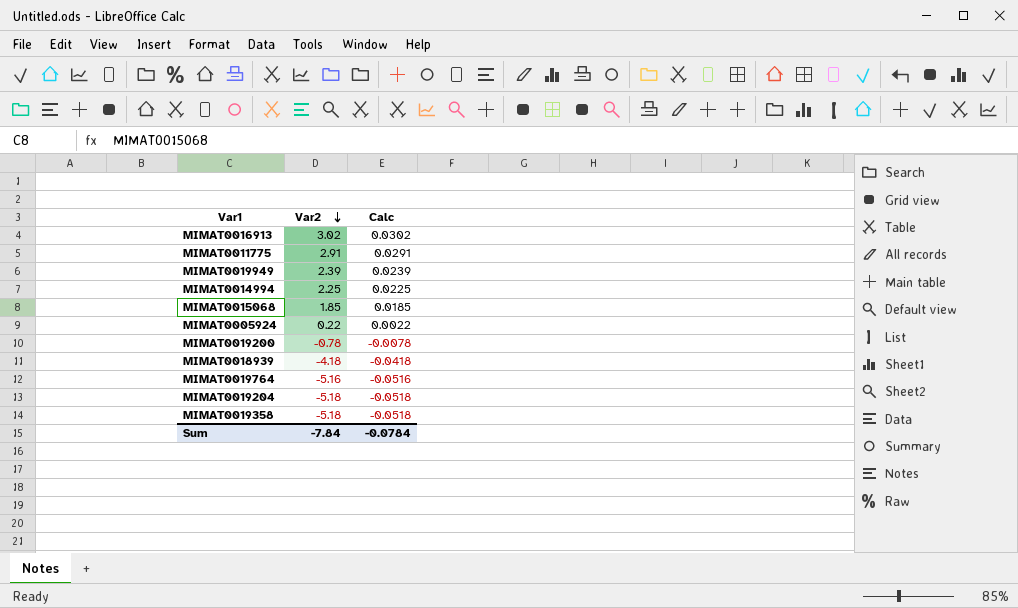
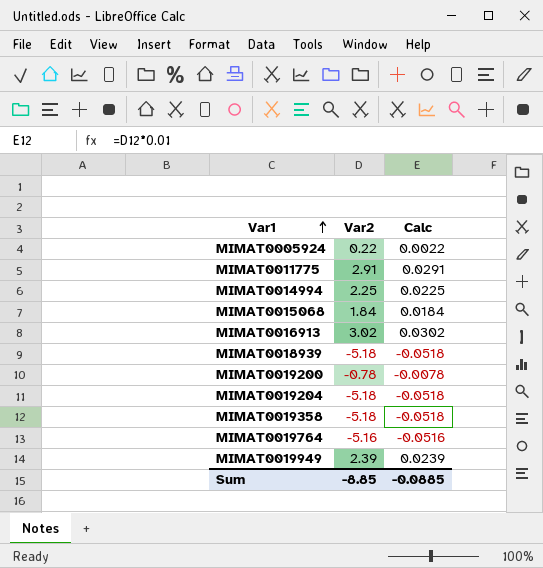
row order: Var2 descending -> Var1 ascending
MIMAT0015068 | Var2: 1.85 -> 1.84
MIMAT0015068 | Calc: 0.0185 -> 0.0184
MIMAT0018939 | Var2: -4.18 -> -5.18
MIMAT0018939 | Calc: -0.0418 -> -0.0518
Sum | Var2: -7.84 -> -8.85
Sum | Calc: -0.0784 -> -0.0885

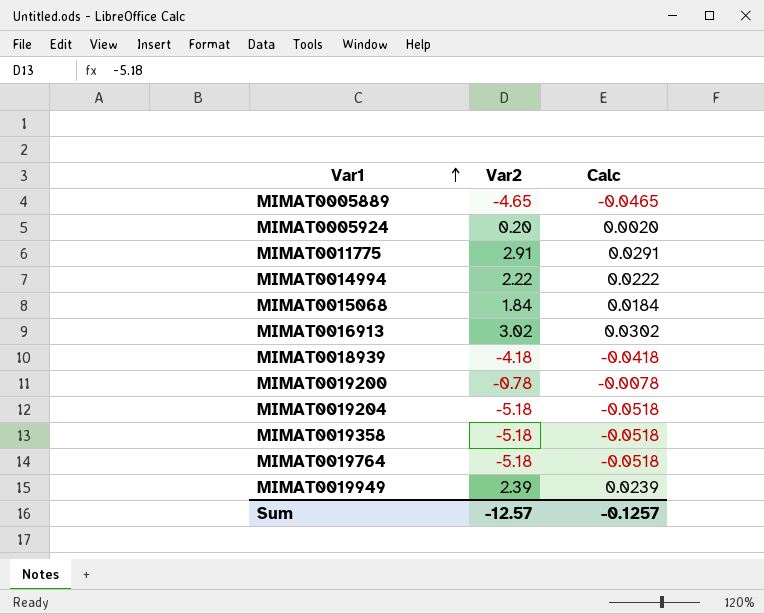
row MIMAT0005889: none -> -4.65 | -0.0465
MIMAT0005924 | Var2: 0.22 -> 0.20
MIMAT0005924 | Calc: 0.0022 -> 0.0020
MIMAT0014994 | Var2: 2.25 -> 2.22
MIMAT0014994 | Calc: 0.0225 -> 0.0222
MIMAT0018939 | Var2: -5.18 -> -4.18
MIMAT0018939 | Calc: -0.0518 -> -0.0418
MIMAT0019764 | Var2: -5.16 -> -5.18
MIMAT0019764 | Calc: -0.0516 -> -0.0518
Sum | Var2: -8.85 -> -12.57
Sum | Calc: -0.0885 -> -0.1257

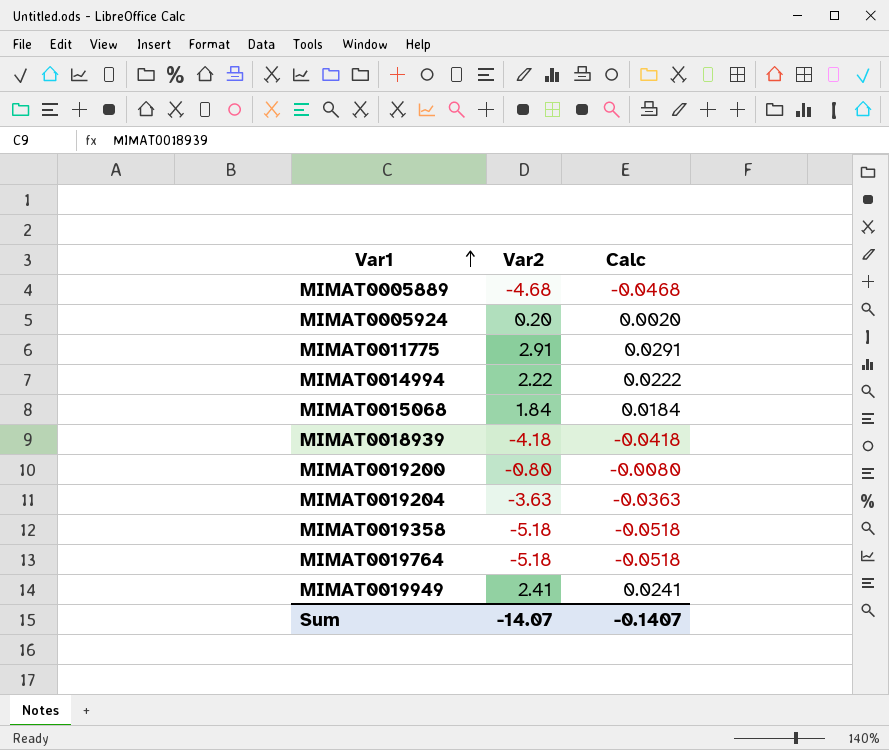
row MIMAT0016913: 3.02 | 0.0302 -> none
MIMAT0005889 | Var2: -4.65 -> -4.68
MIMAT0005889 | Calc: -0.0465 -> -0.0468
MIMAT0019200 | Var2: -0.78 -> -0.80
MIMAT0019200 | Calc: -0.0078 -> -0.0080
MIMAT0019204 | Var2: -5.18 -> -3.63
MIMAT0019204 | Calc: -0.0518 -> -0.0363
MIMAT0019949 | Var2: 2.39 -> 2.41
MIMAT0019949 | Calc: 0.0239 -> 0.0241
Sum | Var2: -12.57 -> -14.07
Sum | Calc: -0.1257 -> -0.1407

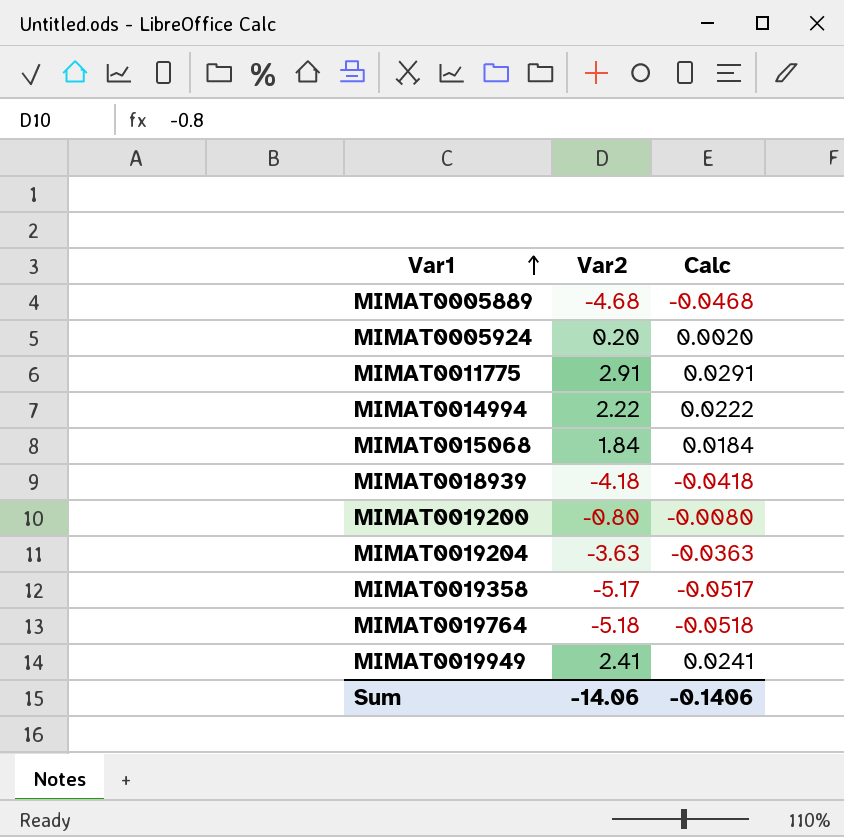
MIMAT0019358 | Var2: -5.18 -> -5.17
MIMAT0019358 | Calc: -0.0518 -> -0.0517
Sum | Var2: -14.07 -> -14.06
Sum | Calc: -0.1407 -> -0.1406

